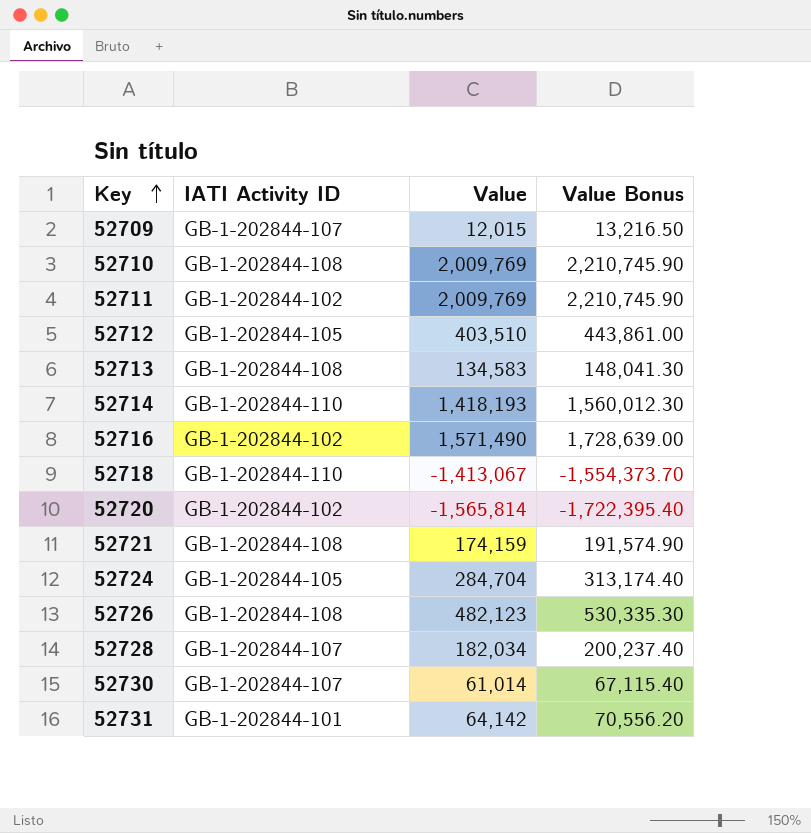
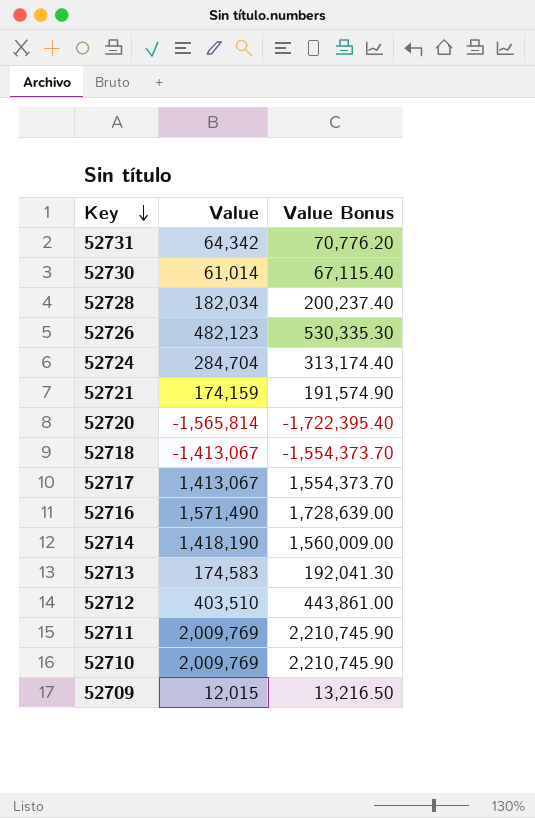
row order: Key ascending -> Key descending
column IATI Activity ID | position: 2 -> none
52731 | Value: 64,142 -> 64,342
52731 | Value Bonus: 70,556.20 -> 70,776.20
row 52717: none -> 1,413,067 | 1,554,373.70
52714 | Value: 1,418,193 -> 1,418,190
52714 | Value Bonus: 1,560,012.30 -> 1,560,009.00
52713 | Value: 134,583 -> 174,583
52713 | Value Bonus: 148,041.30 -> 192,041.30

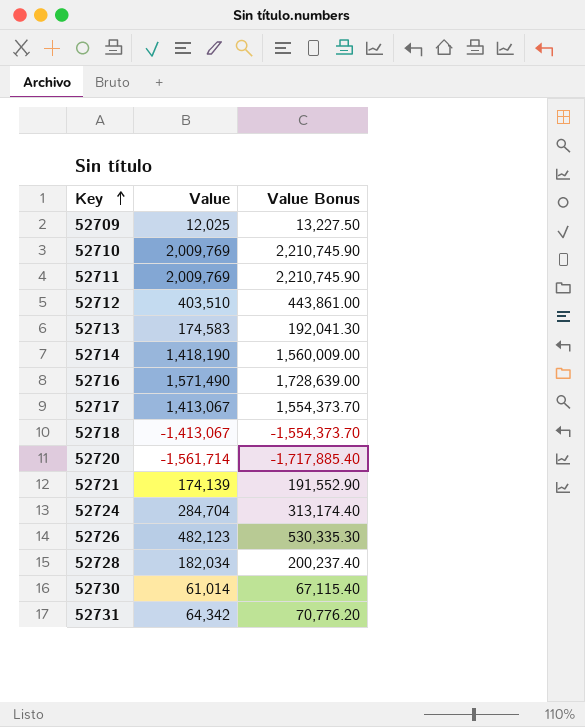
row order: Key descending -> Key ascending
52709 | Value: 12,015 -> 12,025
52709 | Value Bonus: 13,216.50 -> 13,227.50
52720 | Value: -1,565,814 -> -1,561,714
52720 | Value Bonus: -1,722,395.40 -> -1,717,885.40
52721 | Value: 174,159 -> 174,139
52721 | Value Bonus: 191,574.90 -> 191,552.90

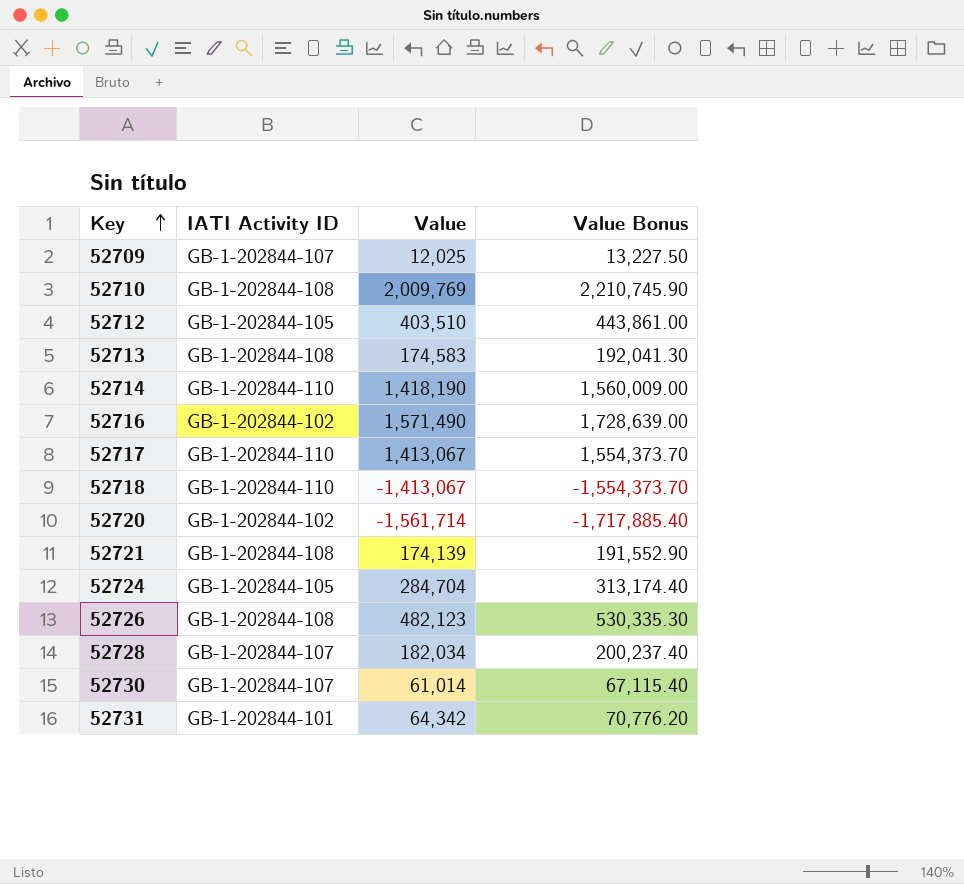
column IATI Activity ID | position: none -> 2
row 52711: 2,009,769 | 2,210,745.90 -> none

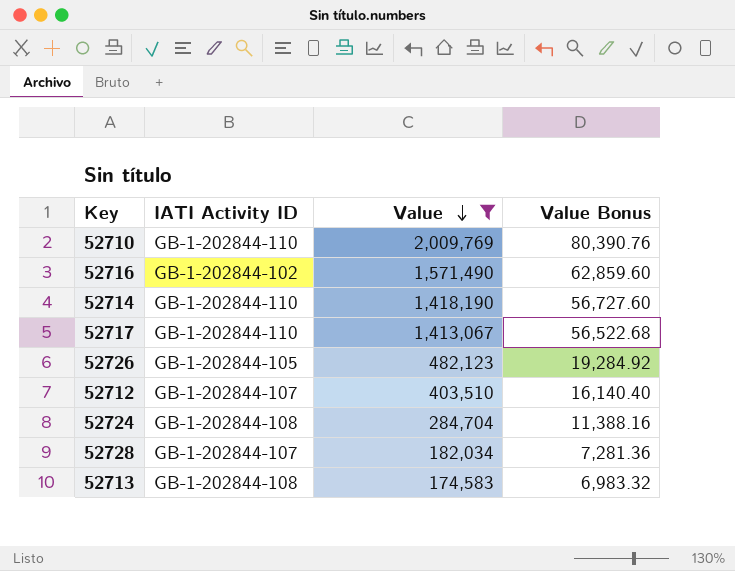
filter: none -> Value >= 174,583
row order: Key ascending -> Value descending
column Value Bonus | formula: [Value] * 1.1 -> [Value] * 0.04
52710 | IATI Activity ID: GB-1-202844-108 -> GB-1-202844-110
52726 | IATI Activity ID: GB-1-202844-108 -> GB-1-202844-105
52712 | IATI Activity ID: GB-1-202844-105 -> GB-1-202844-107
52724 | IATI Activity ID: GB-1-202844-105 -> GB-1-202844-108

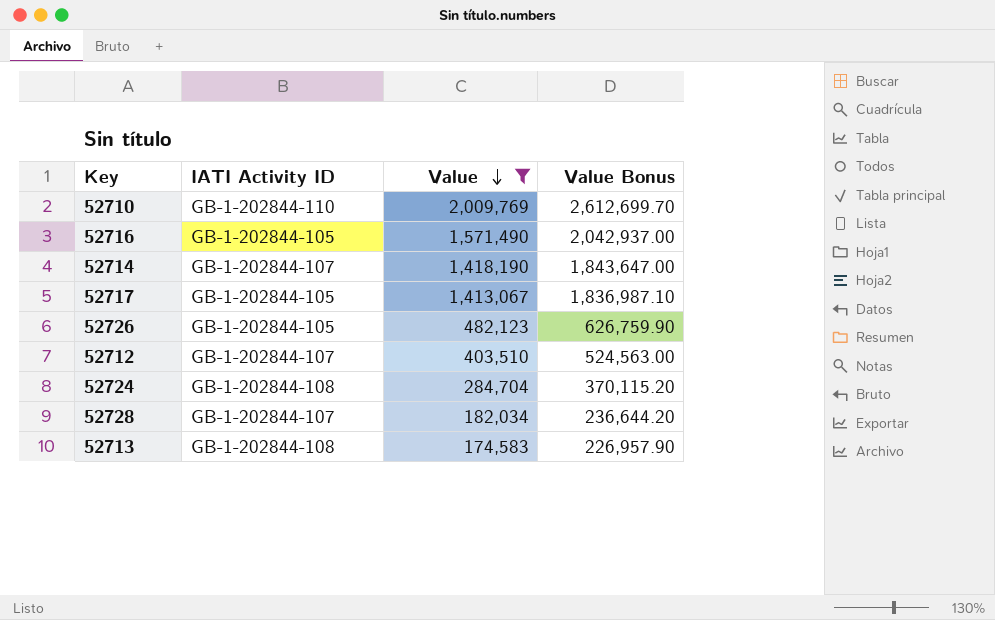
column Value Bonus | formula: [Value] * 0.04 -> [Value] * 1.3
52716 | IATI Activity ID: GB-1-202844-102 -> GB-1-202844-105
52714 | IATI Activity ID: GB-1-202844-110 -> GB-1-202844-107
52717 | IATI Activity ID: GB-1-202844-110 -> GB-1-202844-105

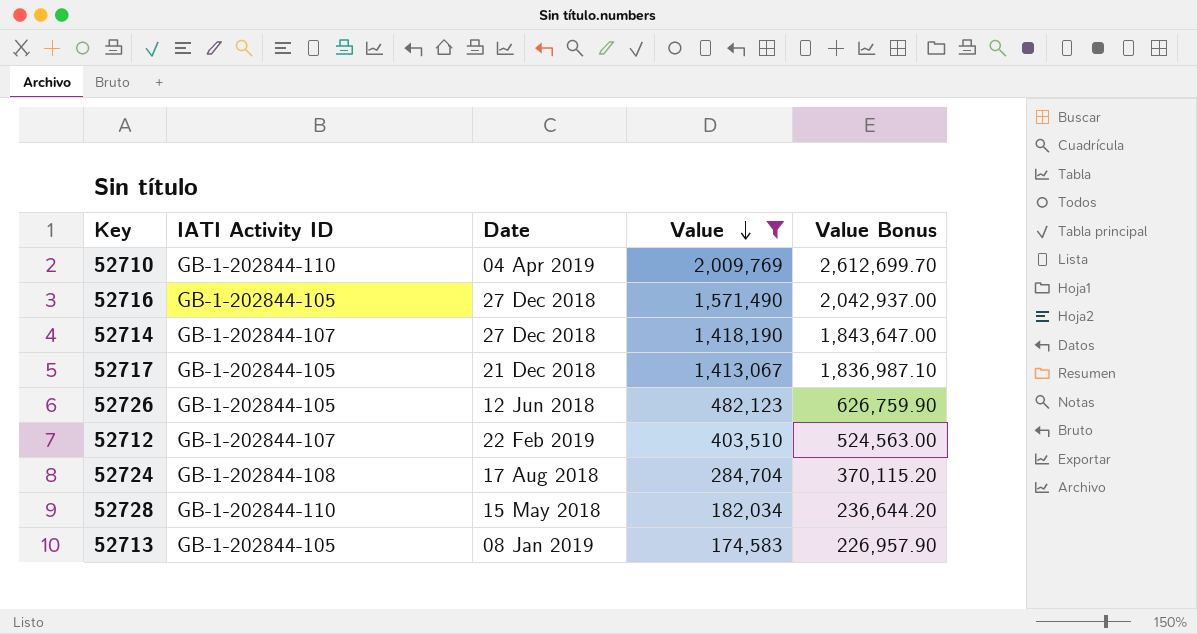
column Date | position: none -> 3
52728 | IATI Activity ID: GB-1-202844-107 -> GB-1-202844-110
52713 | IATI Activity ID: GB-1-202844-108 -> GB-1-202844-105

